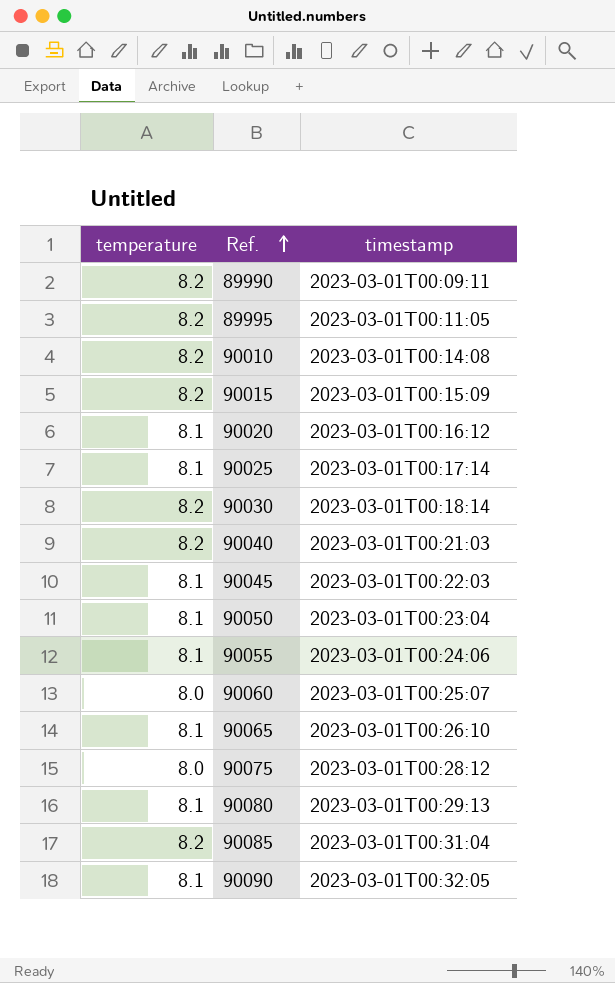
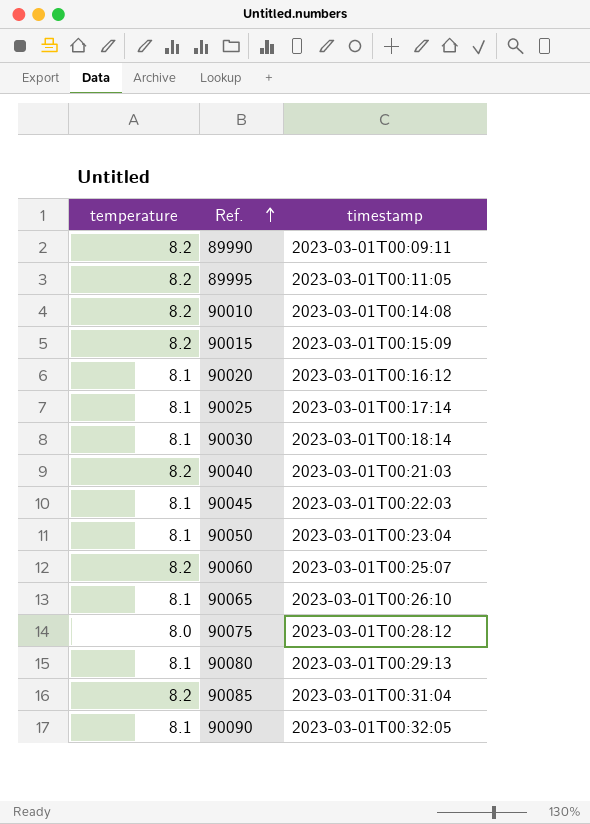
row 90055: 8.1 | 2023-03-01T00:24:06 -> none
90030 | temperature: 8.2 -> 8.1
90060 | temperature: 8.0 -> 8.2

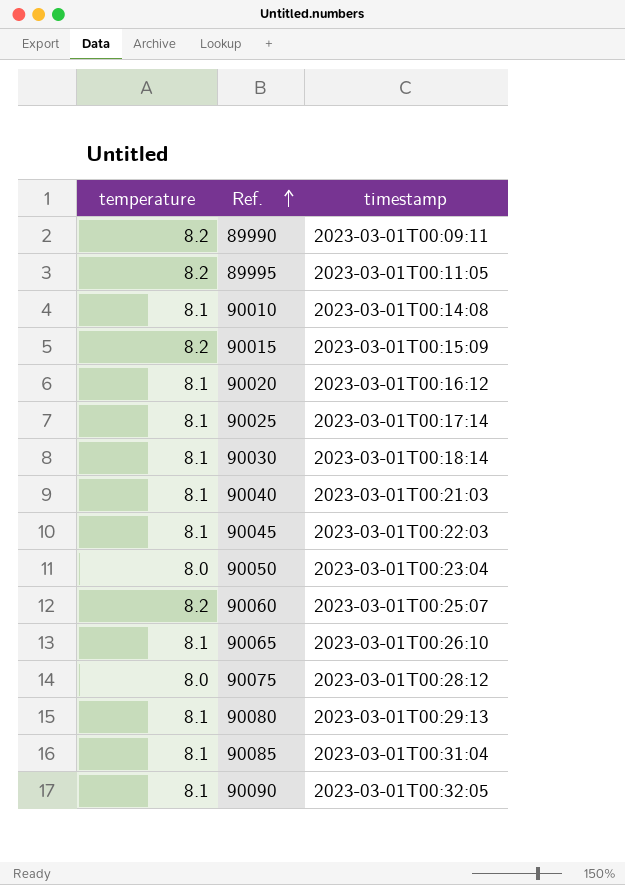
90010 | temperature: 8.2 -> 8.1
90040 | temperature: 8.2 -> 8.1
90050 | temperature: 8.1 -> 8.0
90085 | temperature: 8.2 -> 8.1

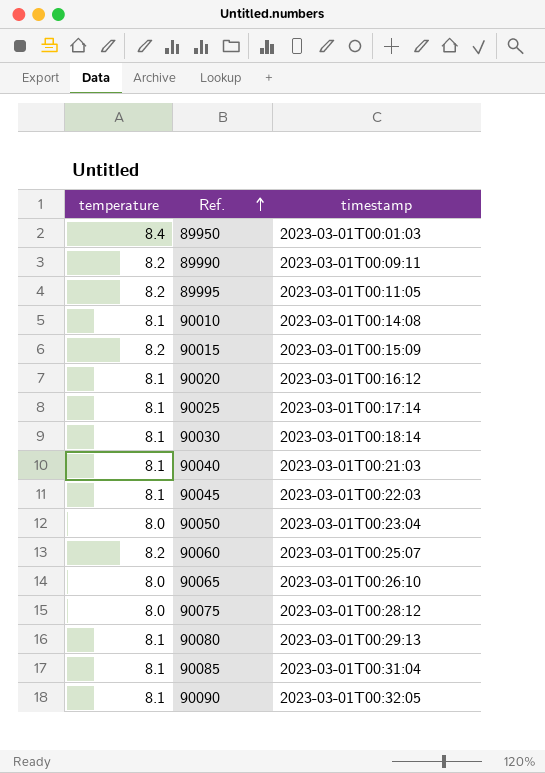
row 89950: none -> 8.4 | 2023-03-01T00:01:03
90065 | temperature: 8.1 -> 8.0

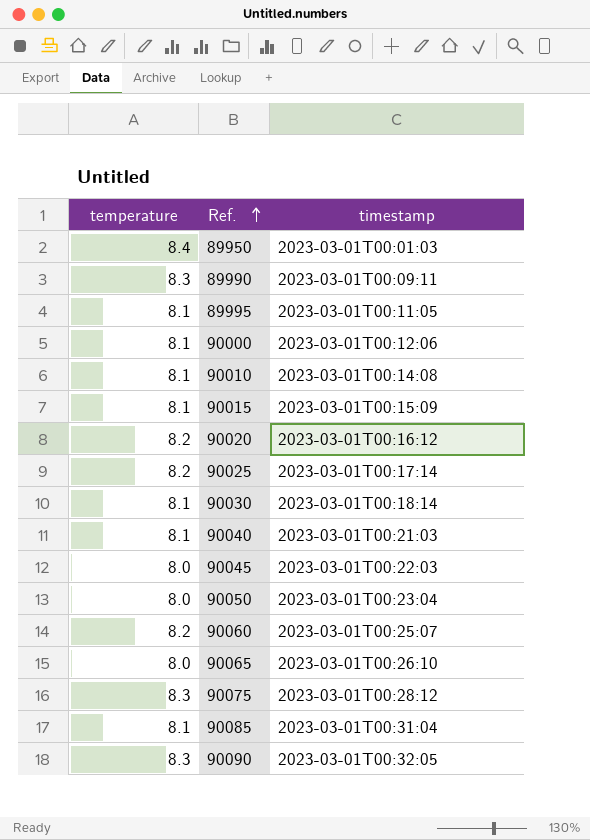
row 90080: 8.1 | 2023-03-01T00:29:13 -> none
89990 | temperature: 8.2 -> 8.3
89995 | temperature: 8.2 -> 8.1
row 90000: none -> 8.1 | 2023-03-01T00:12:06
90015 | temperature: 8.2 -> 8.1
90020 | temperature: 8.1 -> 8.2
90025 | temperature: 8.1 -> 8.2
90045 | temperature: 8.1 -> 8.0
90075 | temperature: 8.0 -> 8.3
90090 | temperature: 8.1 -> 8.3

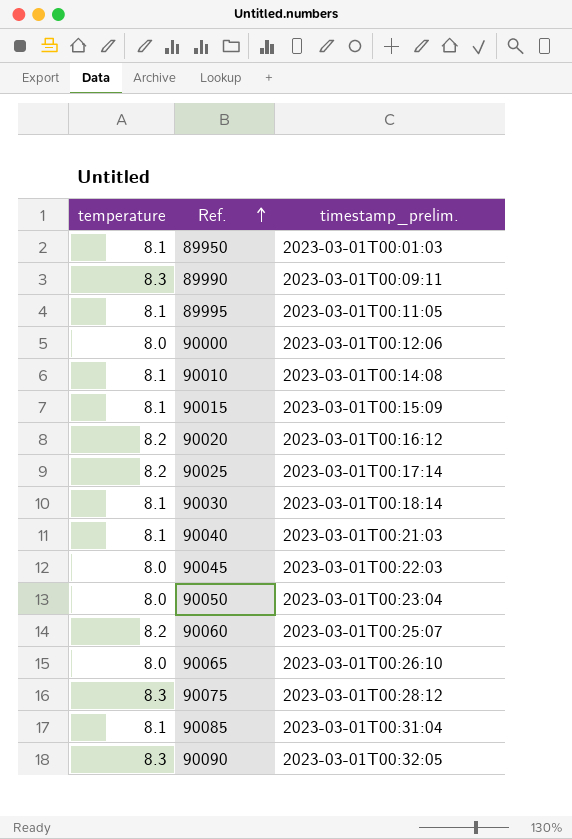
column name: timestamp -> timestamp_prelim.
89950 | temperature: 8.4 -> 8.1
90000 | temperature: 8.1 -> 8.0

